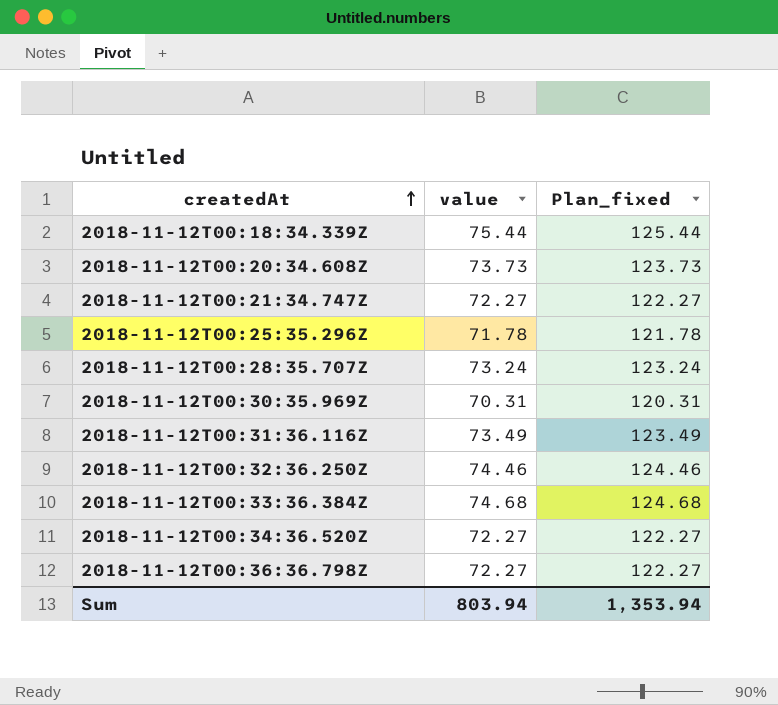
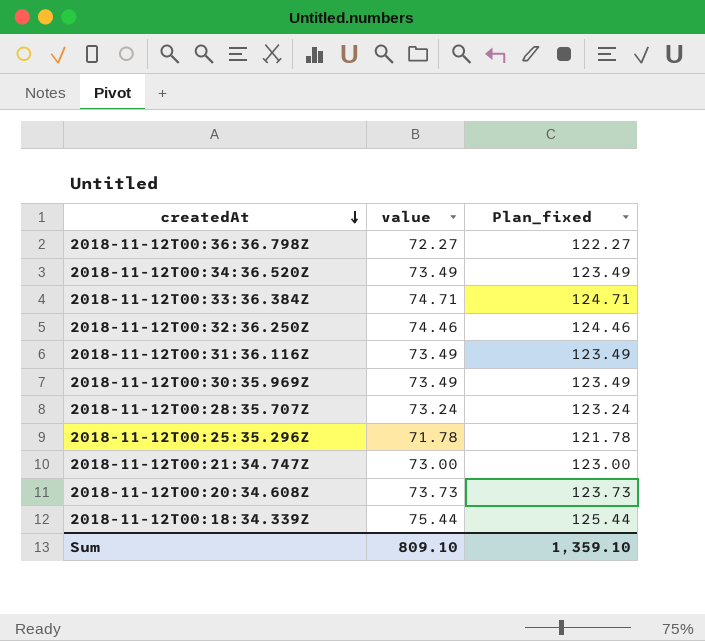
row order: createdAt ascending -> createdAt descending
2018-11-12T00:34:36.520Z | value: 72.27 -> 73.49
2018-11-12T00:34:36.520Z | Plan_fixed: 122.27 -> 123.49
2018-11-12T00:33:36.384Z | value: 74.68 -> 74.71
2018-11-12T00:33:36.384Z | Plan_fixed: 124.68 -> 124.71
2018-11-12T00:30:35.969Z | value: 70.31 -> 73.49
2018-11-12T00:30:35.969Z | Plan_fixed: 120.31 -> 123.49
2018-11-12T00:21:34.747Z | value: 72.27 -> 73.00
2018-11-12T00:21:34.747Z | Plan_fixed: 122.27 -> 123.00
Sum | value: 803.94 -> 809.10
Sum | Plan_fixed: 1,353.94 -> 1,359.10

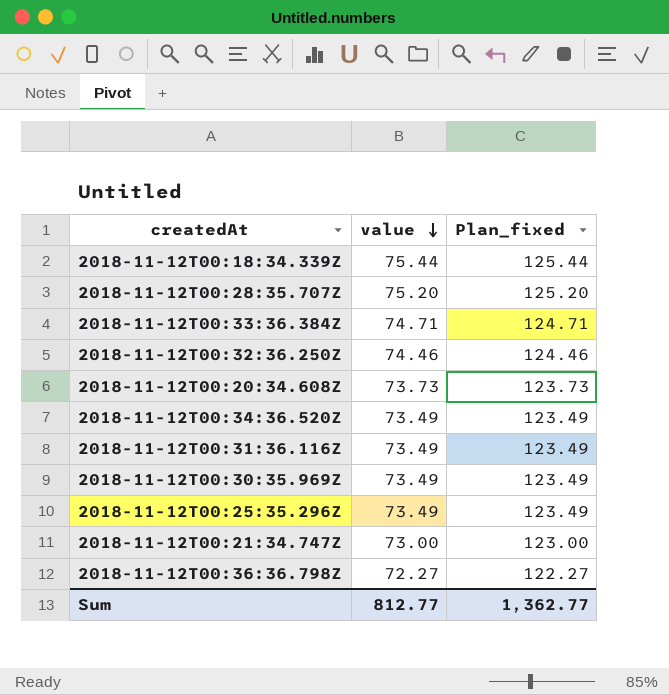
row order: createdAt descending -> value descending
2018-11-12T00:28:35.707Z | value: 73.24 -> 75.20
2018-11-12T00:28:35.707Z | Plan_fixed: 123.24 -> 125.20
2018-11-12T00:25:35.296Z | value: 71.78 -> 73.49
2018-11-12T00:25:35.296Z | Plan_fixed: 121.78 -> 123.49
Sum | value: 809.10 -> 812.77
Sum | Plan_fixed: 1,359.10 -> 1,362.77

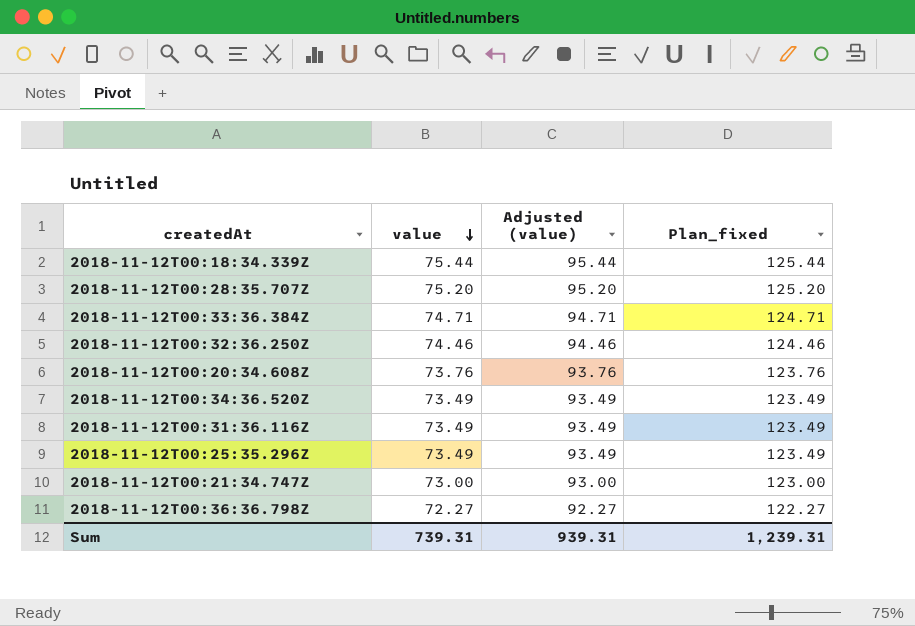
column Adjusted (value) | formula: none -> [value] + 20
row 2018-11-12T00:30:35.969Z: 73.49 | 123.49 -> none
2018-11-12T00:20:34.608Z | value: 73.73 -> 73.76
2018-11-12T00:20:34.608Z | Plan_fixed: 123.73 -> 123.76
Sum | value: 812.77 -> 739.31
Sum | Plan_fixed: 1,362.77 -> 1,239.31

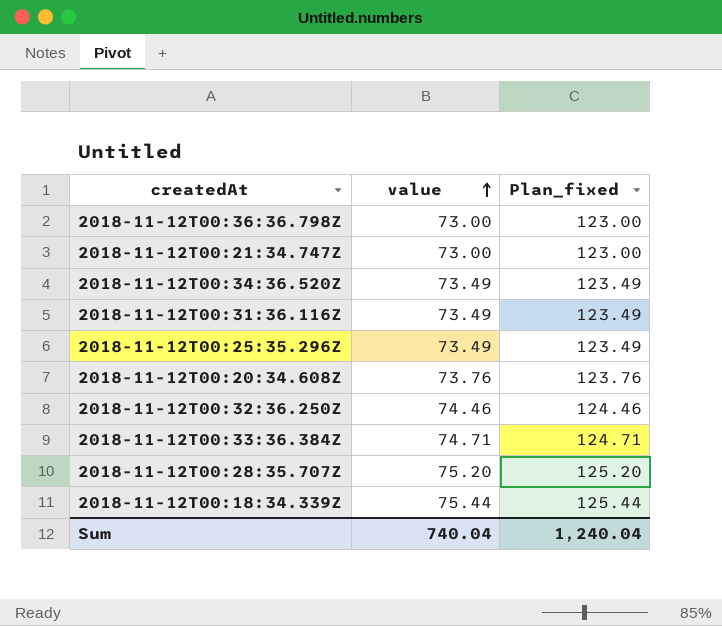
row order: value descending -> value ascending
column Adjusted (value) | formula: [value] + 20 -> none
2018-11-12T00:36:36.798Z | value: 72.27 -> 73.00
2018-11-12T00:36:36.798Z | Plan_fixed: 122.27 -> 123.00
Sum | value: 739.31 -> 740.04
Sum | Plan_fixed: 1,239.31 -> 1,240.04

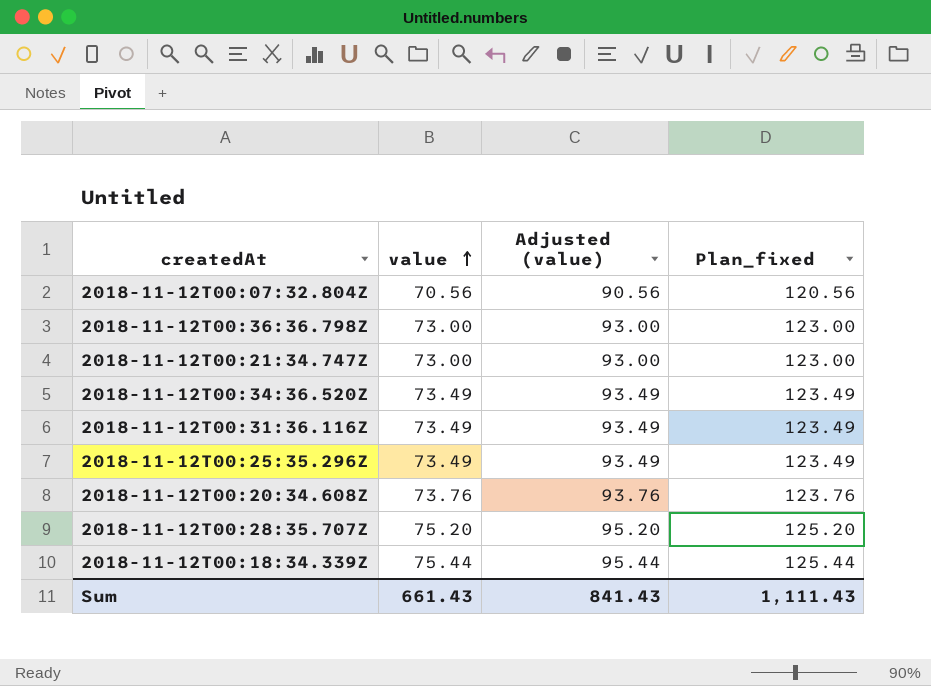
column Adjusted (value) | formula: none -> [value] + 20
row 2018-11-12T00:32:36.250Z: 74.46 | 124.46 -> none
row 2018-11-12T00:33:36.384Z: 74.71 | 124.71 -> none
row 2018-11-12T00:07:32.804Z: none -> 70.56 | 90.56 | 120.56
Sum | value: 740.04 -> 661.43
Sum | Plan_fixed: 1,240.04 -> 1,111.43

